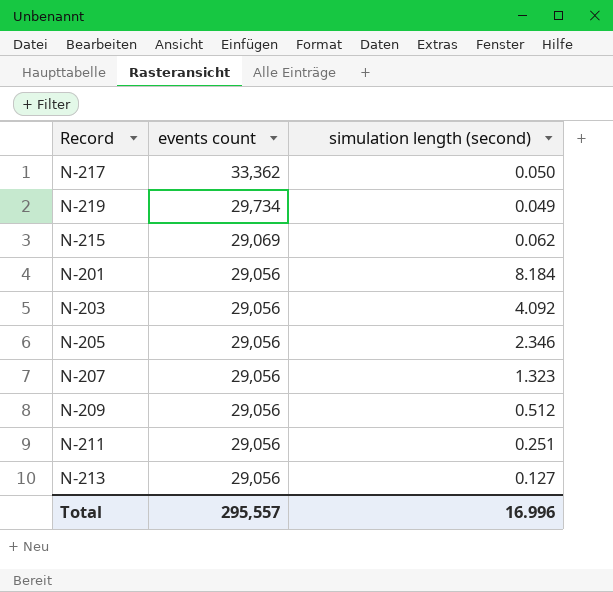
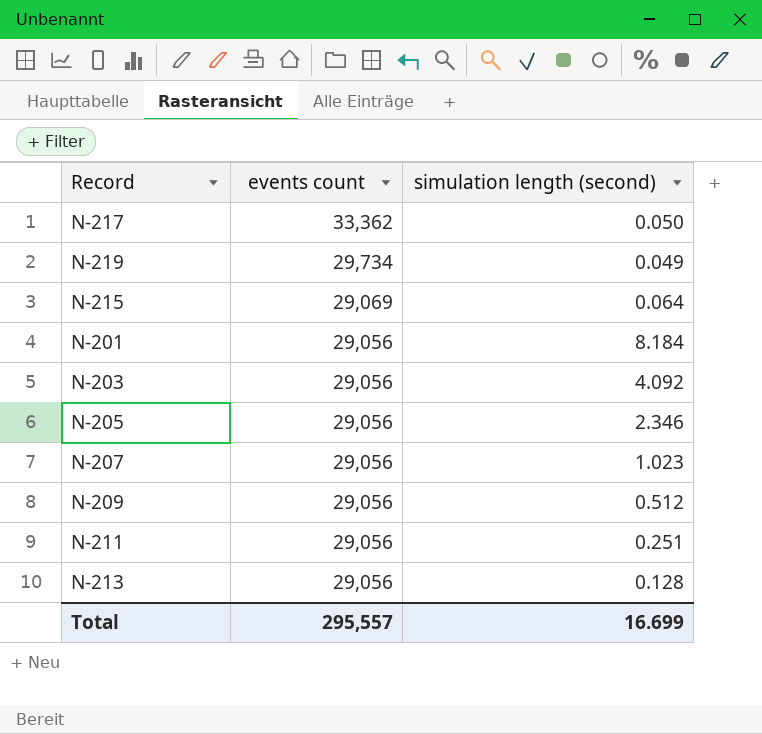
N-215 | simulation length (second): 0.062 -> 0.064
N-207 | simulation length (second): 1.323 -> 1.023
N-213 | simulation length (second): 0.127 -> 0.128
Total | simulation length (second): 16.996 -> 16.699

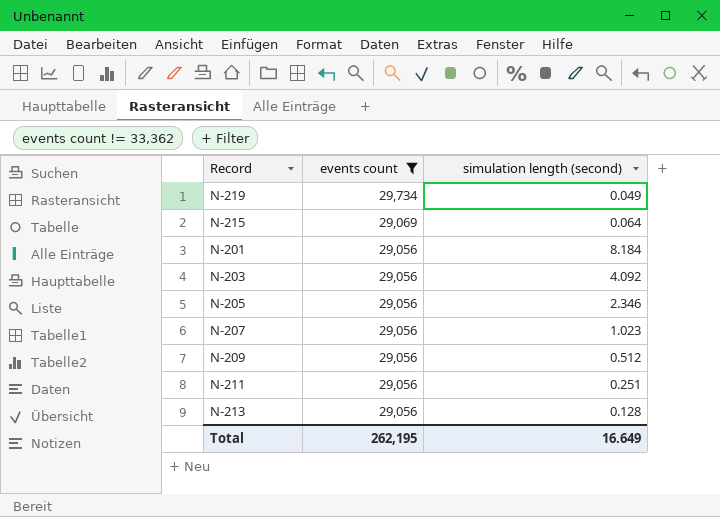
filter: none -> events count != 33,362
Total | events count: 295,557 -> 262,195
Total | simulation length (second): 16.699 -> 16.649

